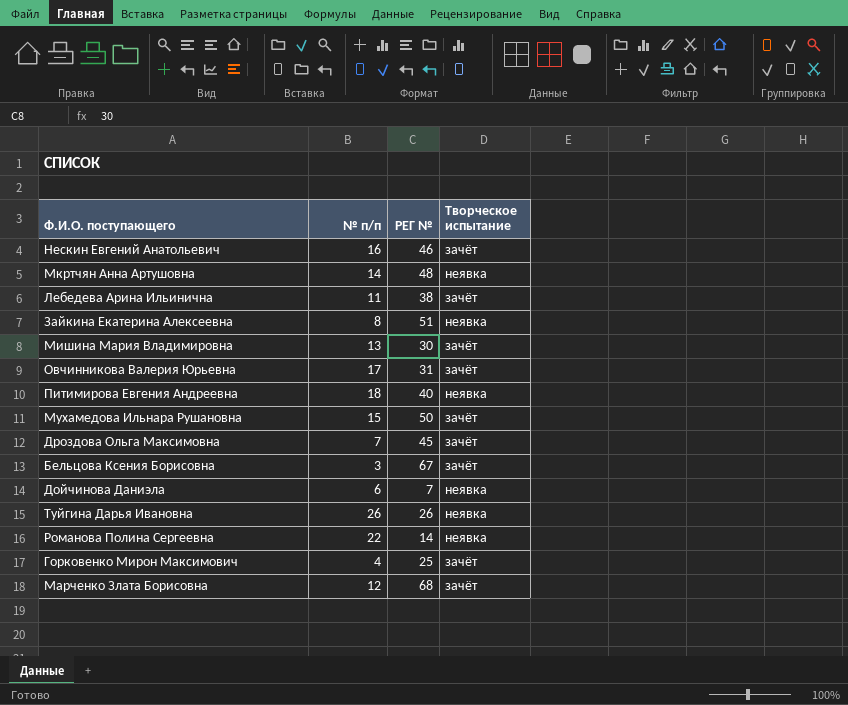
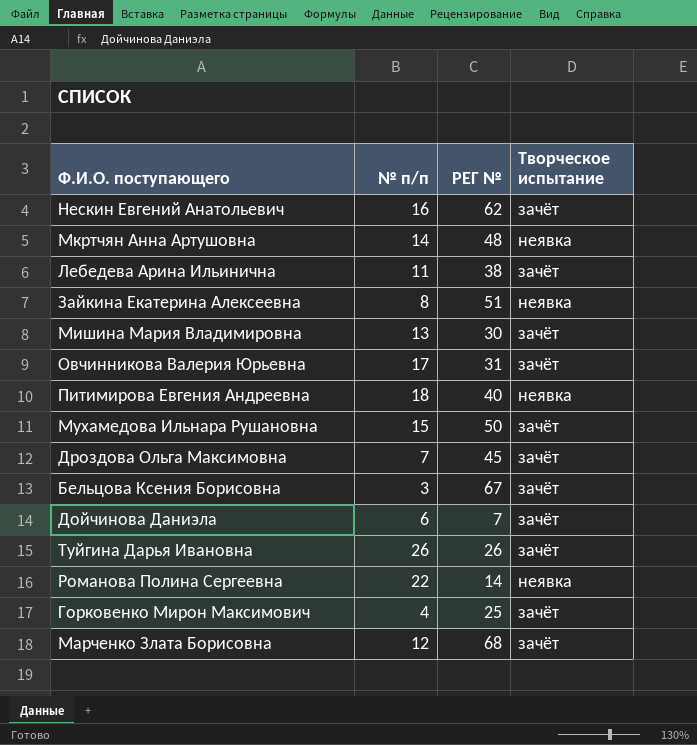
Нескин Евгений Анатольевич | РЕГ №: 46 -> 62
Дойчинова Даниэла | Творческое испытание: неявка -> зачёт
Туйгина Дарья Ивановна | Творческое испытание: неявка -> зачёт

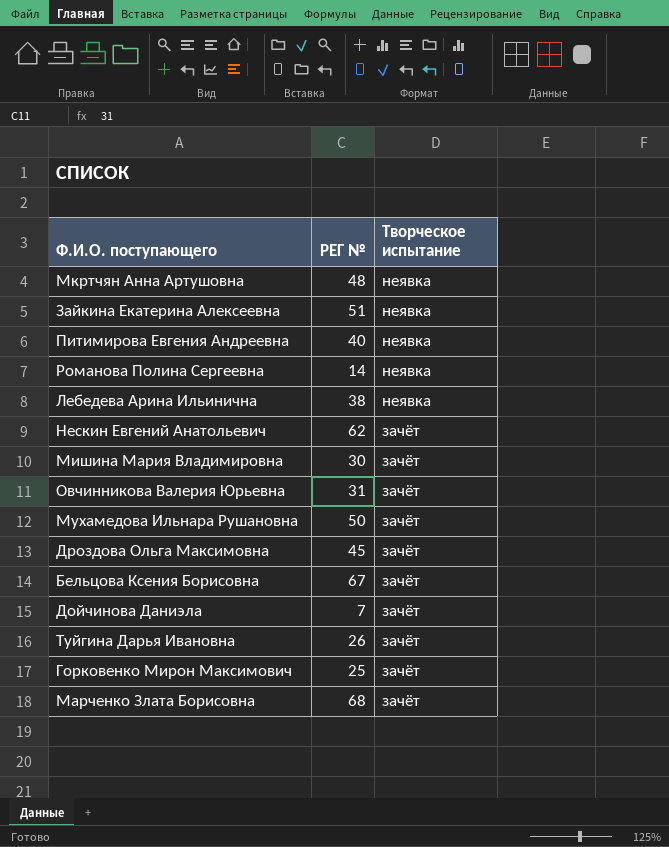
row order: none -> Творческое испытание descending
column № п/п | position: 2 -> none
Лебедева Арина Ильинична | Творческое испытание: зачёт -> неявка

